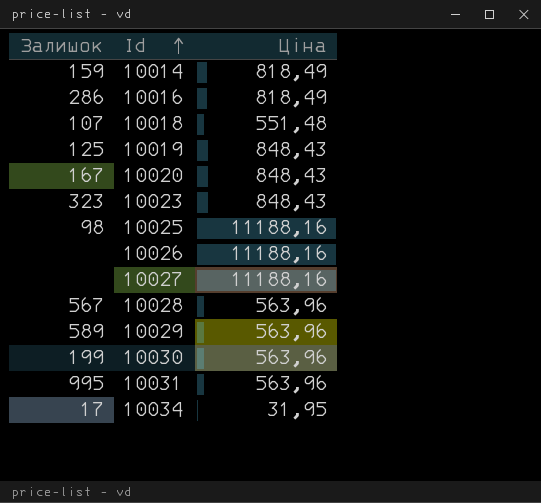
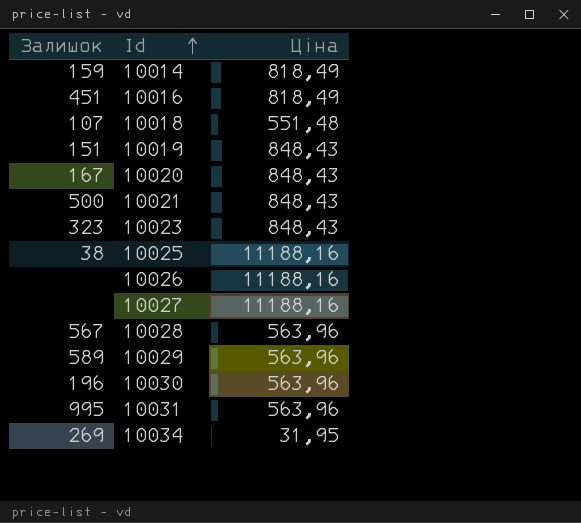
10016 | Залишок: 286 -> 451
10019 | Залишок: 125 -> 151
row 10021: none -> 500 | 848,43
10025 | Залишок: 98 -> 38
10030 | Залишок: 199 -> 196
10034 | Залишок: 17 -> 269

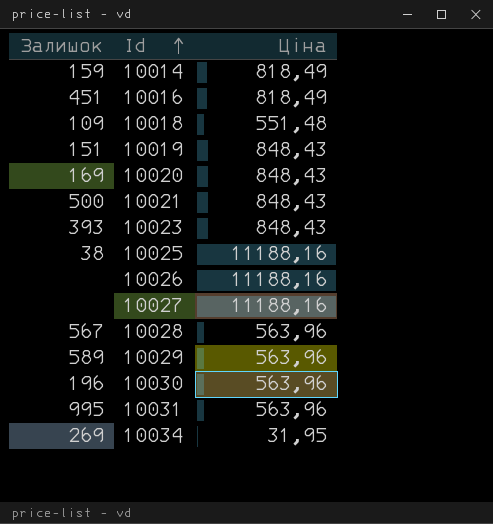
10018 | Залишок: 107 -> 109
10020 | Залишок: 167 -> 169
10023 | Залишок: 323 -> 393

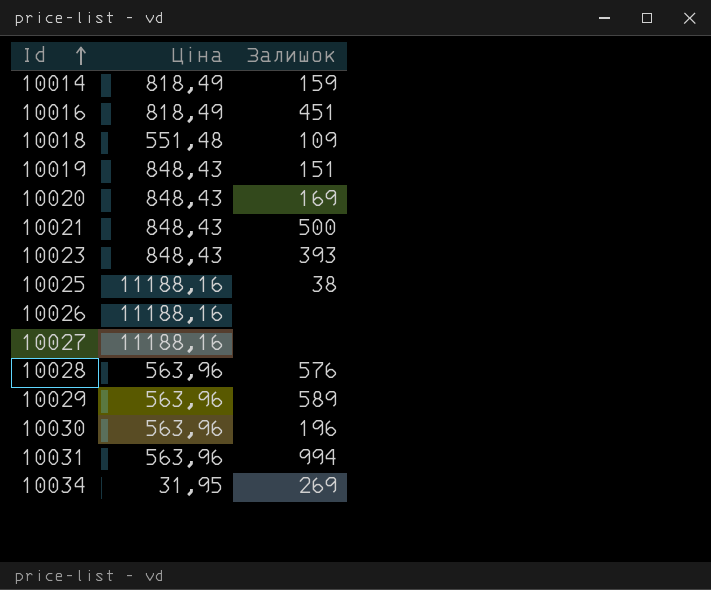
column Залишок | position: 1 -> 3
10028 | Залишок: 567 -> 576
10031 | Залишок: 995 -> 994

